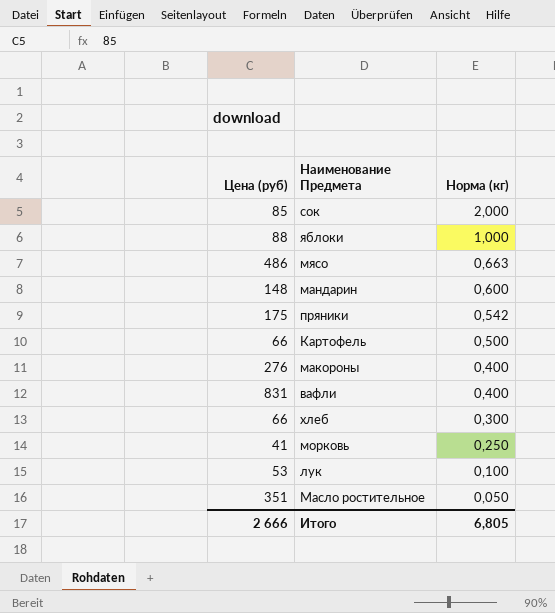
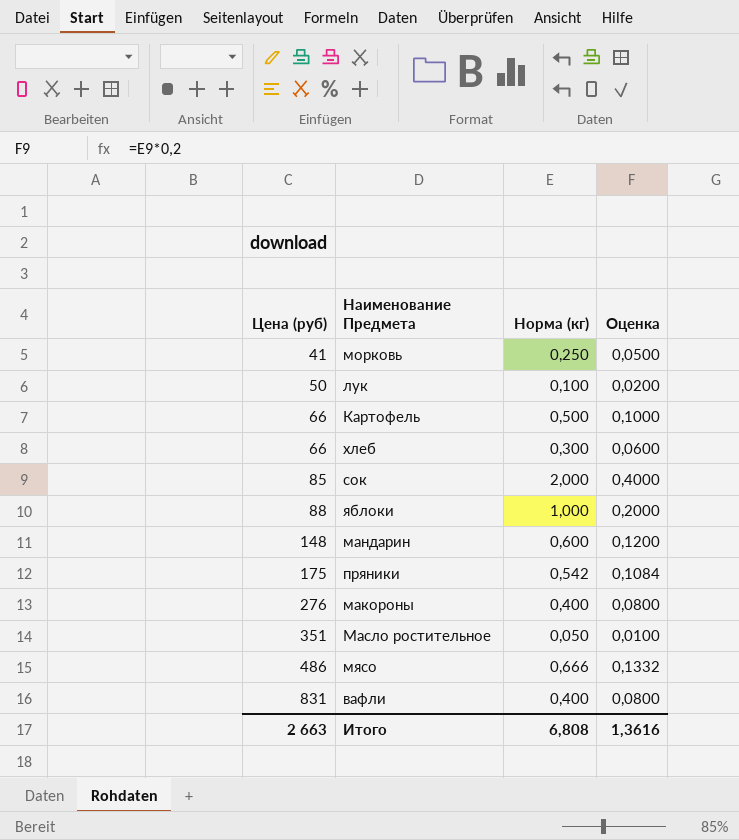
row order: Норма (кг) descending -> Цена (руб) ascending
column Оценка | formula: none -> [Норма (кг)] * 0,2
лук | Цена (руб): 53 -> 50
мясо | Норма (кг): 0,663 -> 0,666
Итого | Цена (руб): 2 666 -> 2 663
Итого | Норма (кг): 6,805 -> 6,808

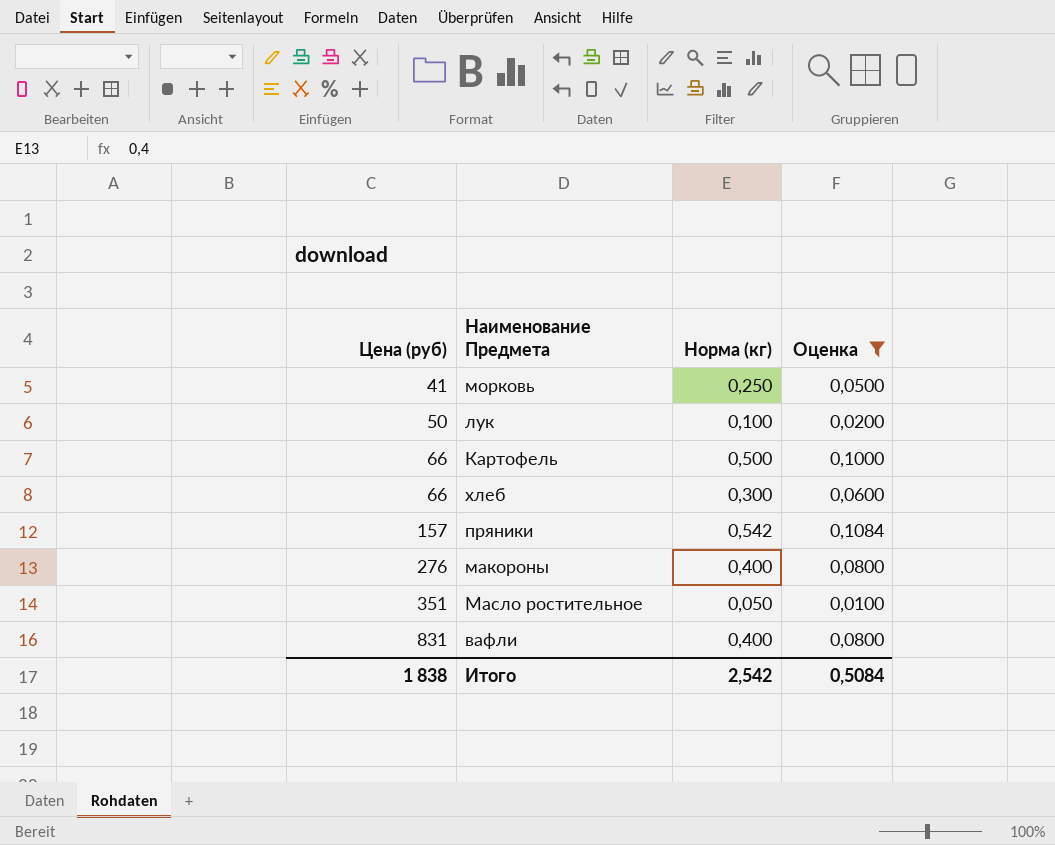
filter: none -> Оценка <= 0,1084
пряники | Цена (руб): 175 -> 157
Итого | Цена (руб): 2 663 -> 1 838
Итого | Норма (кг): 6,808 -> 2,542
Итого | Оценка: 1,3616 -> 0,5084

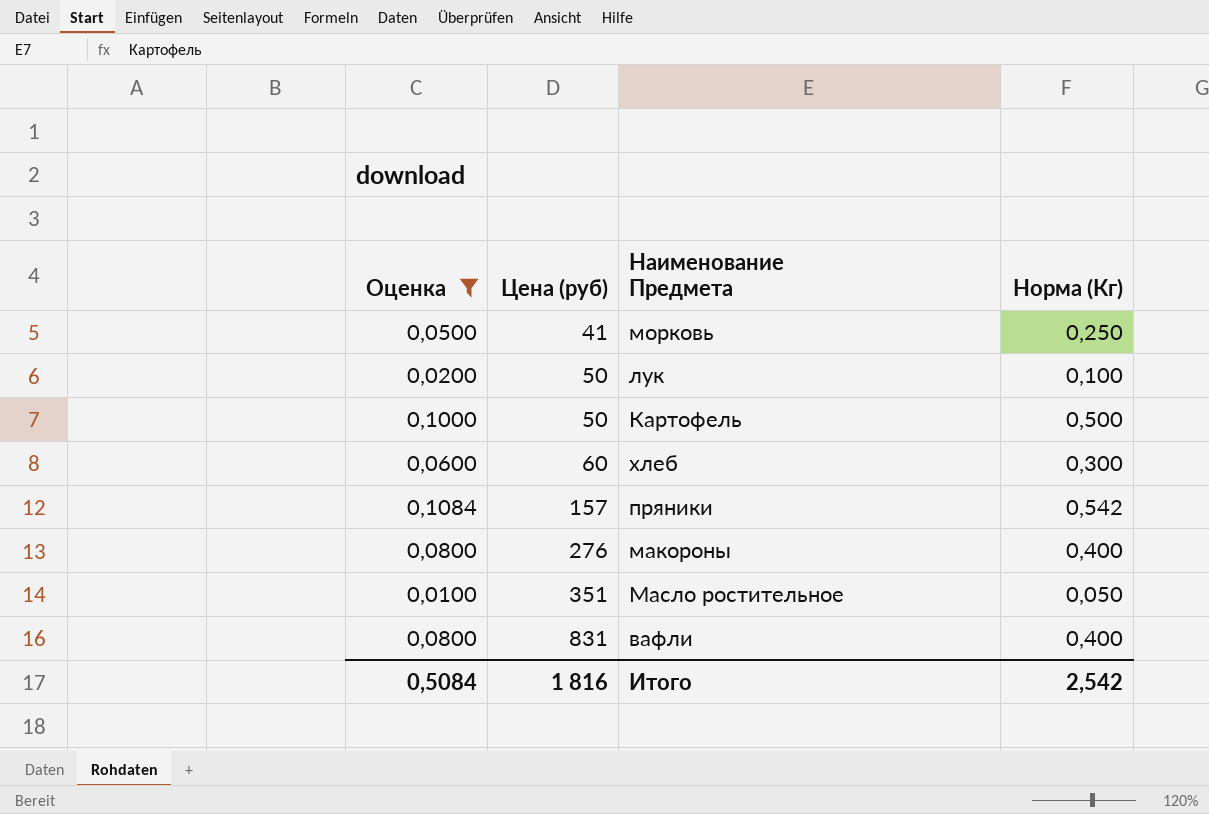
column Оценка | position: 4 -> 1
column name: Норма (кг) -> Норма (Кг)
Картофель | Цена (руб): 66 -> 50
хлеб | Цена (руб): 66 -> 60
Итого | Цена (руб): 1 838 -> 1 816

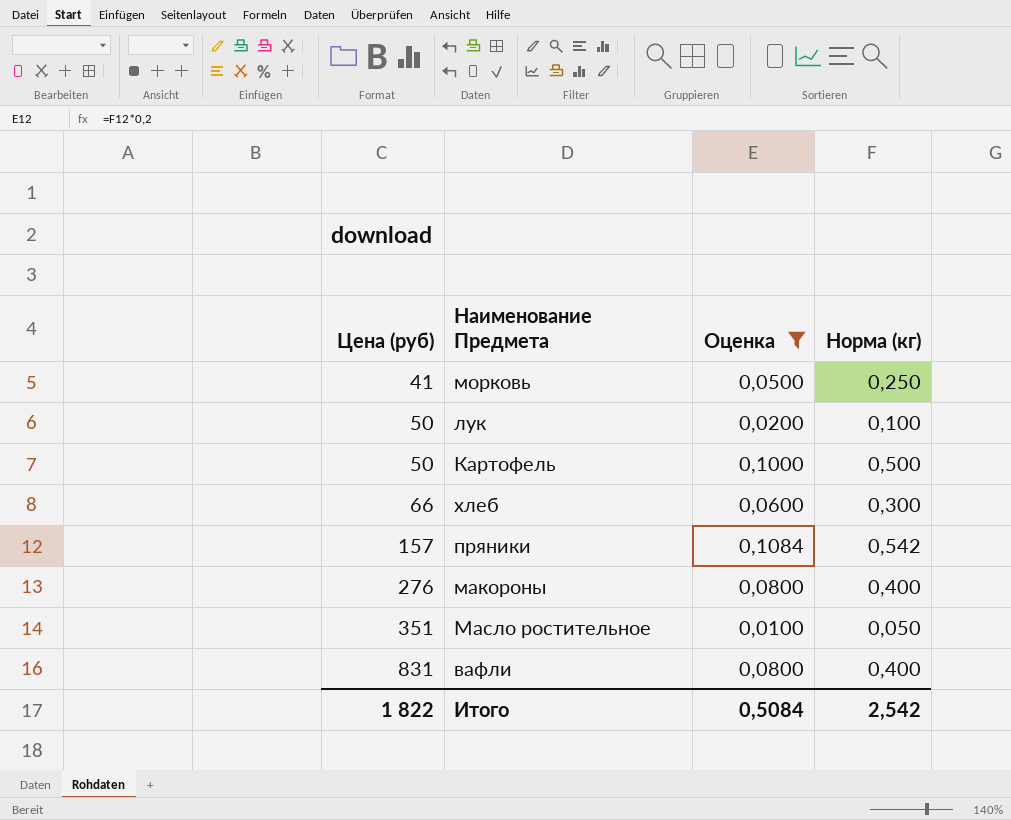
column Оценка | position: 1 -> 3
column name: Норма (Кг) -> Норма (кг)
хлеб | Цена (руб): 60 -> 66
Итого | Цена (руб): 1 816 -> 1 822

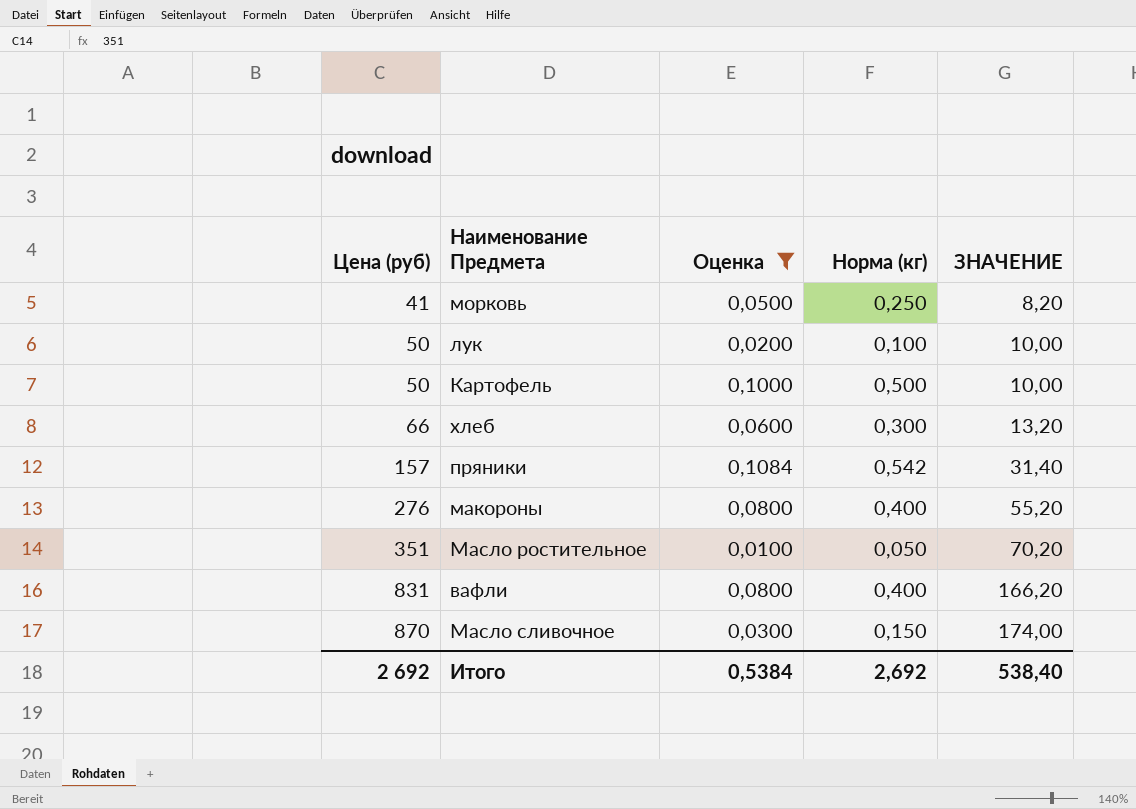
column ЗНАЧЕНИЕ | formula: none -> [Цена (руб)] * 0,2
row Масло сливочное: none -> 870 | 0,0300 | 0,150 | 174,00
Итого | Цена (руб): 1 822 -> 2 692
Итого | Оценка: 0,5084 -> 0,5384
Итого | Норма (кг): 2,542 -> 2,692

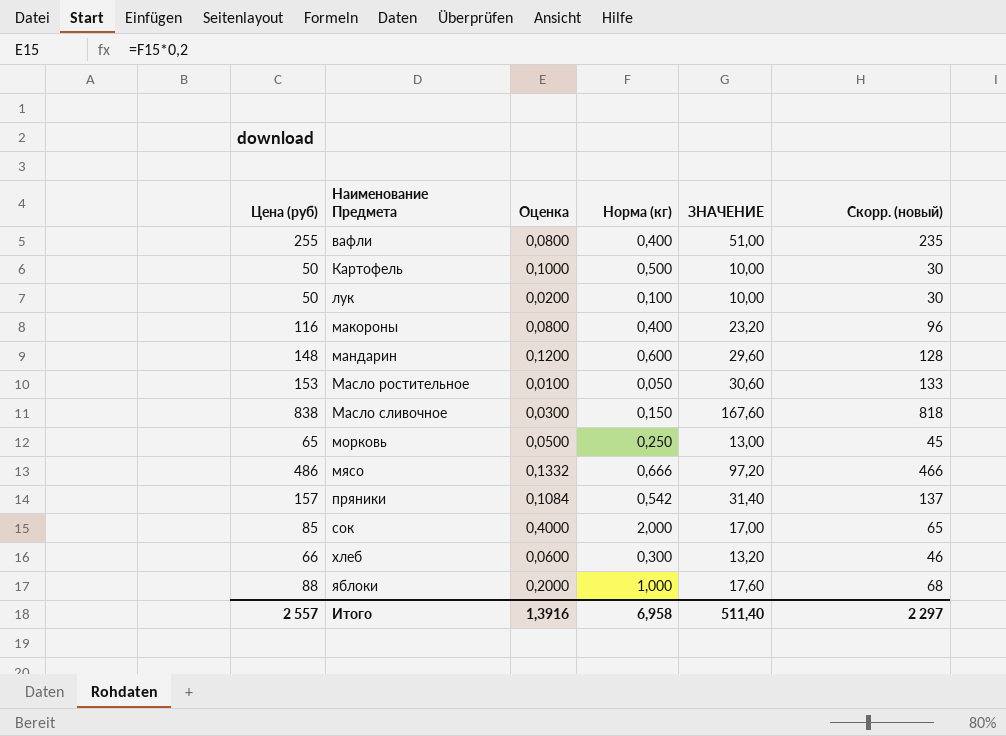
filter: Оценка <= 0,1084 -> none
row order: Цена (руб) ascending -> Наименование Предмета ascending
column Скорр. (новый) | formula: none -> [Цена (руб)] - 20
вафли | Цена (руб): 831 -> 255
вафли | ЗНАЧЕНИЕ: 166,20 -> 51,00
макороны | Цена (руб): 276 -> 116
макороны | ЗНАЧЕНИЕ: 55,20 -> 23,20
Масло ростительное | Цена (руб): 351 -> 153
Масло ростительное | ЗНАЧЕНИЕ: 70,20 -> 30,60
Масло сливочное | Цена (руб): 870 -> 838
Масло сливочное | ЗНАЧЕНИЕ: 174,00 -> 167,60
морковь | Цена (руб): 41 -> 65
морковь | ЗНАЧЕНИЕ: 8,20 -> 13,00
Итого | Цена (руб): 2 692 -> 2 557
Итого | Оценка: 0,5384 -> 1,3916
Итого | Норма (кг): 2,692 -> 6,958
Итого | ЗНАЧЕНИЕ: 538,40 -> 511,40

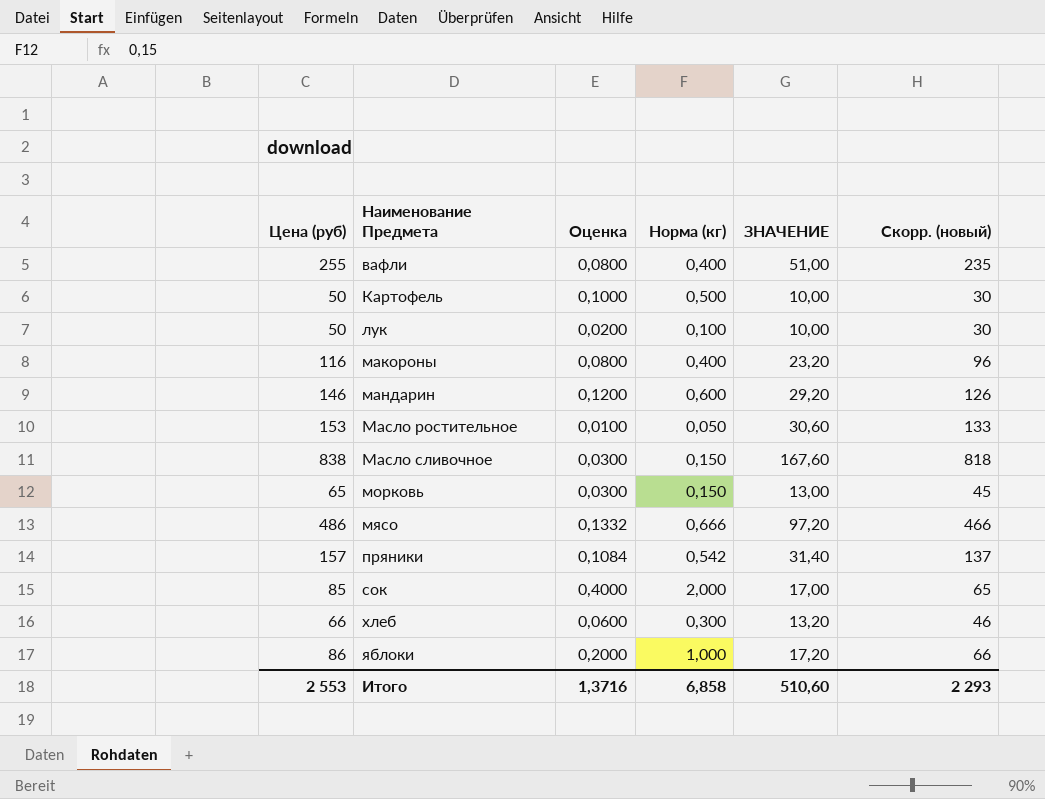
мандарин | Цена (руб): 148 -> 146
мандарин | ЗНАЧЕНИЕ: 29,60 -> 29,20
мандарин | Скорр. (новый): 128 -> 126
морковь | Оценка: 0,0500 -> 0,0300
морковь | Норма (кг): 0,250 -> 0,150
яблоки | Цена (руб): 88 -> 86
яблоки | ЗНАЧЕНИЕ: 17,60 -> 17,20
яблоки | Скорр. (новый): 68 -> 66
Итого | Цена (руб): 2 557 -> 2 553
Итого | Оценка: 1,3916 -> 1,3716
Итого | Норма (кг): 6,958 -> 6,858
Итого | ЗНАЧЕНИЕ: 511,40 -> 510,60
Итого | Скорр. (новый): 2 297 -> 2 293

